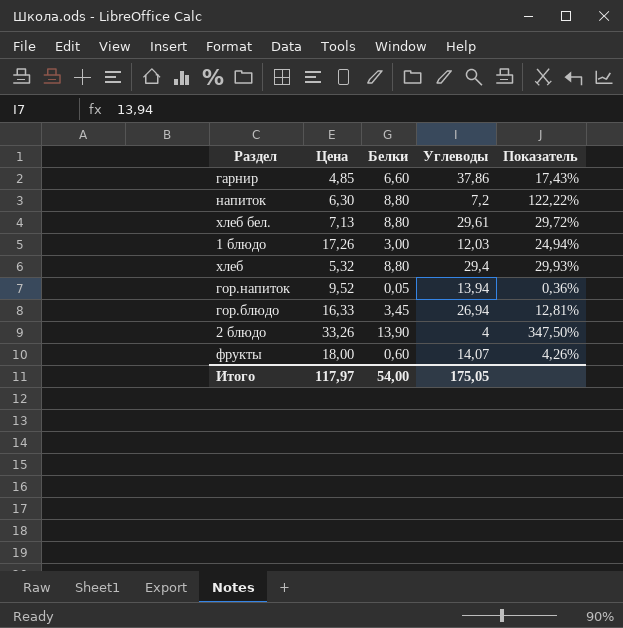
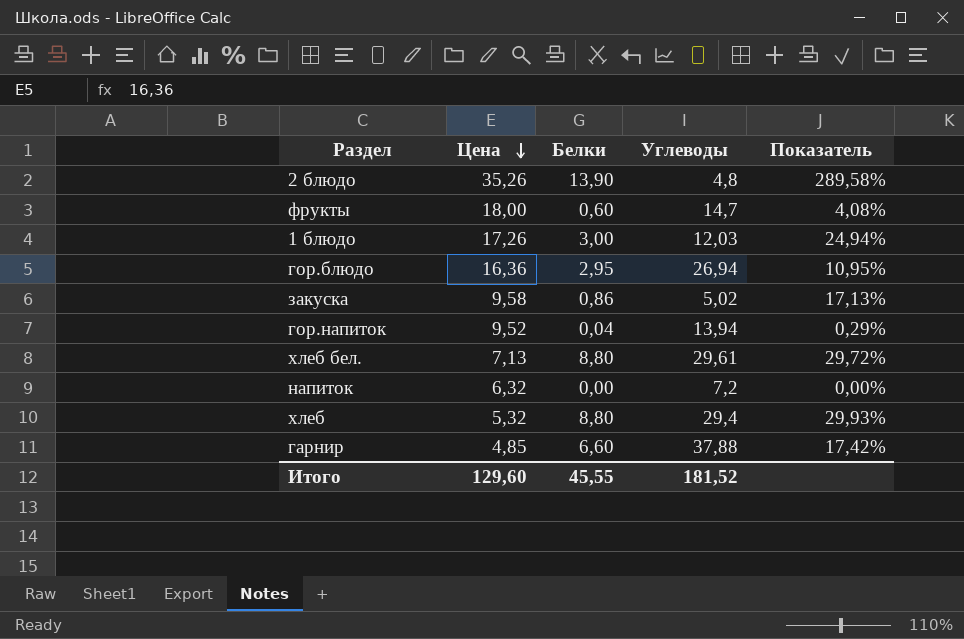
row order: none -> Цена descending
2 блюдо | Цена: 33,26 -> 35,26
2 блюдо | Углеводы: 4 -> 4,8
2 блюдо | Показатель: 347,50% -> 289,58%
фрукты | Углеводы: 14,07 -> 14,7
фрукты | Показатель: 4,26% -> 4,08%
гор.блюдо | Цена: 16,33 -> 16,36
гор.блюдо | Белки: 3,45 -> 2,95
гор.блюдо | Показатель: 12,81% -> 10,95%
row закуска: none -> 9,58 | 0,86 | 5,02 | 17,13%
гор.напиток | Белки: 0,05 -> 0,04
гор.напиток | Показатель: 0,36% -> 0,29%
напиток | Цена: 6,30 -> 6,32
напиток | Белки: 8,80 -> 0,00
напиток | Показатель: 122,22% -> 0,00%
гарнир | Углеводы: 37,86 -> 37,88
гарнир | Показатель: 17,43% -> 17,42%
Итого | Цена: 117,97 -> 129,60
Итого | Белки: 54,00 -> 45,55
Итого | Углеводы: 175,05 -> 181,52

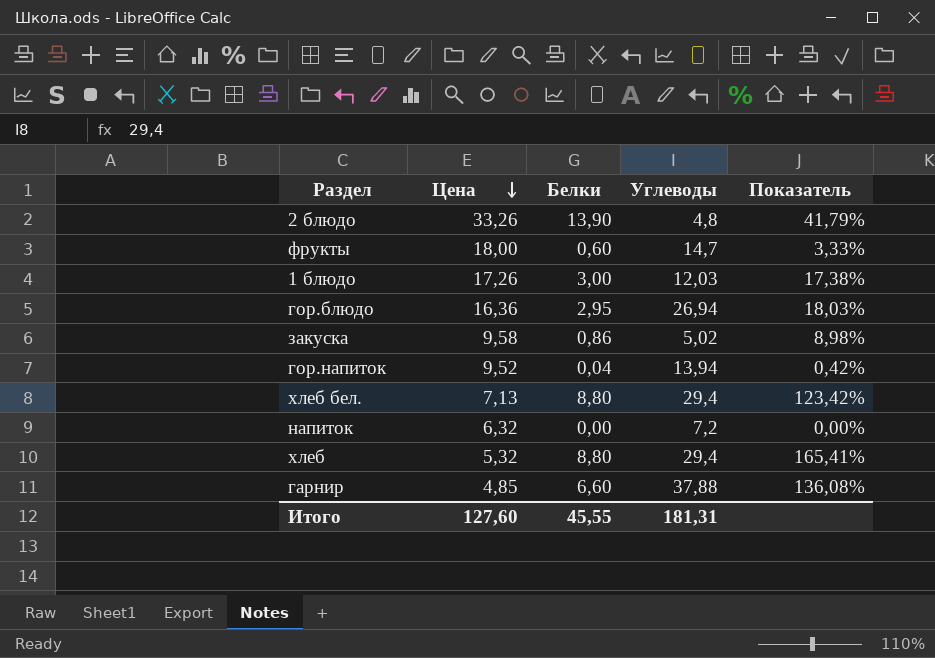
column Показатель | formula: [Белки] / [Углеводы] -> [Белки] / [Цена]
2 блюдо | Цена: 35,26 -> 33,26
хлеб бел. | Углеводы: 29,61 -> 29,4
Итого | Цена: 129,60 -> 127,60
Итого | Углеводы: 181,52 -> 181,31

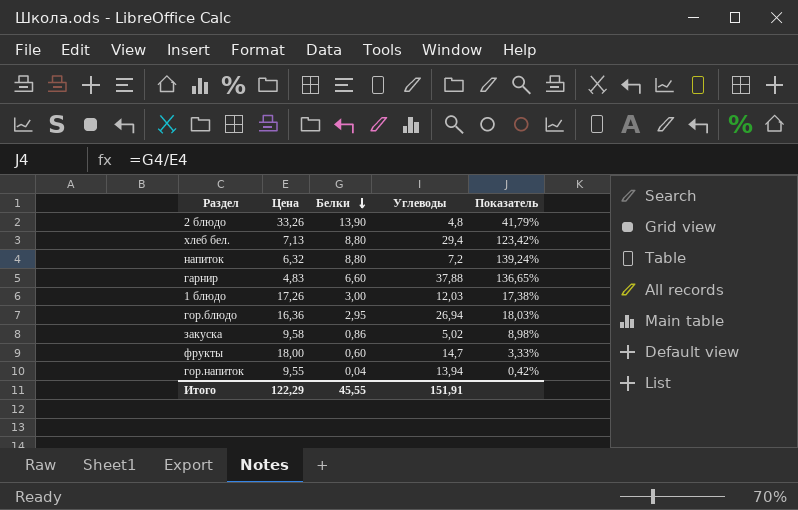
row order: Цена descending -> Белки descending
row хлеб: 5,32 | 8,80 | 29,4 | 165,41% -> none
напиток | Белки: 0,00 -> 8,80
напиток | Показатель: 0,00% -> 139,24%
гарнир | Цена: 4,85 -> 4,83
гарнир | Показатель: 136,08% -> 136,65%
гор.напиток | Цена: 9,52 -> 9,55
Итого | Цена: 127,60 -> 122,29
Итого | Углеводы: 181,31 -> 151,91

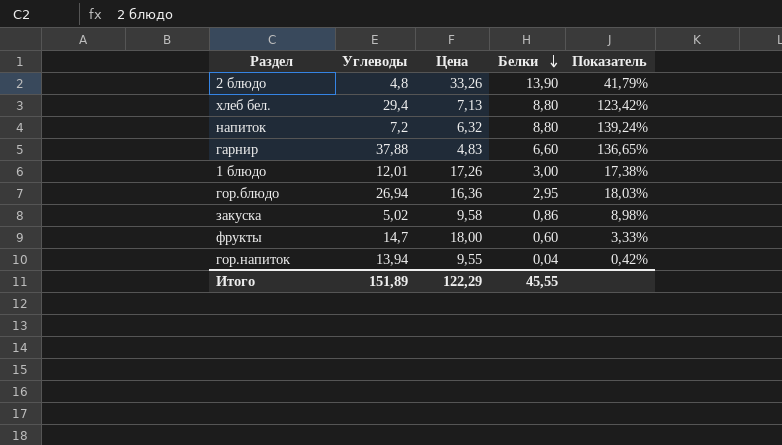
column Углеводы | position: 4 -> 2
1 блюдо | Углеводы: 12,03 -> 12,01
Итого | Углеводы: 151,91 -> 151,89

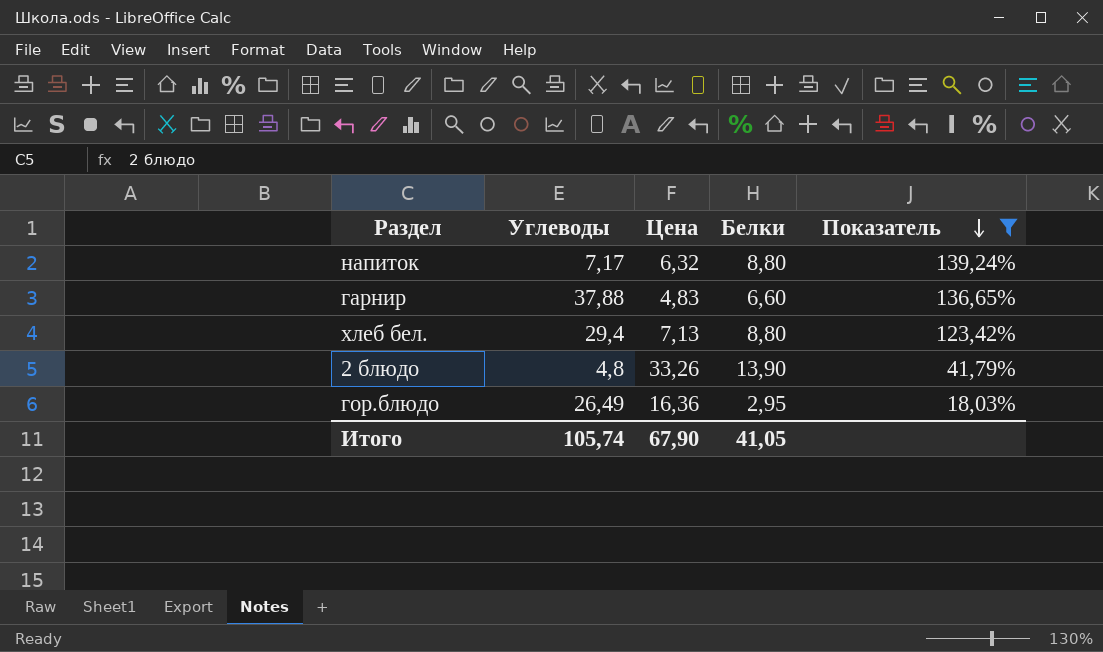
filter: none -> Показатель >= 18,03%
row order: Белки descending -> Показатель descending
напиток | Углеводы: 7,2 -> 7,17
гор.блюдо | Углеводы: 26,94 -> 26,49
Итого | Углеводы: 151,89 -> 105,74
Итого | Цена: 122,29 -> 67,90
Итого | Белки: 45,55 -> 41,05

